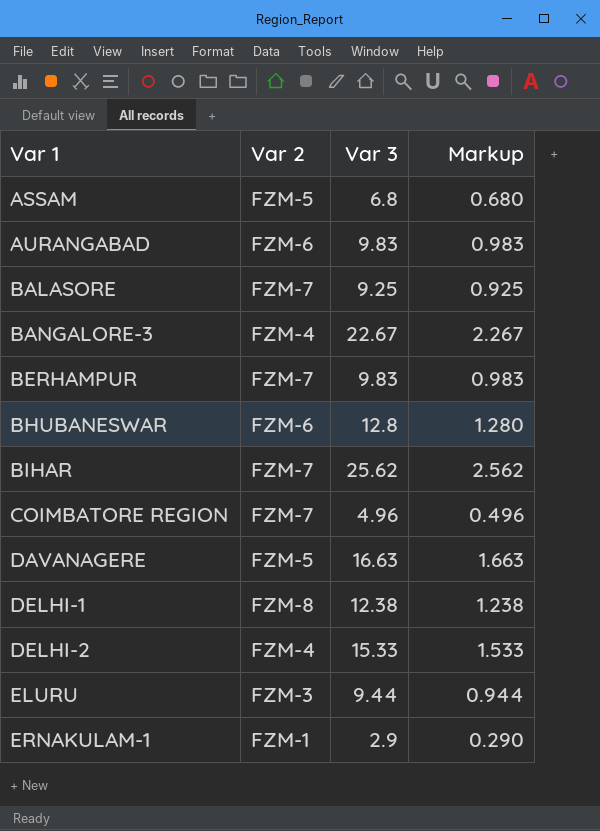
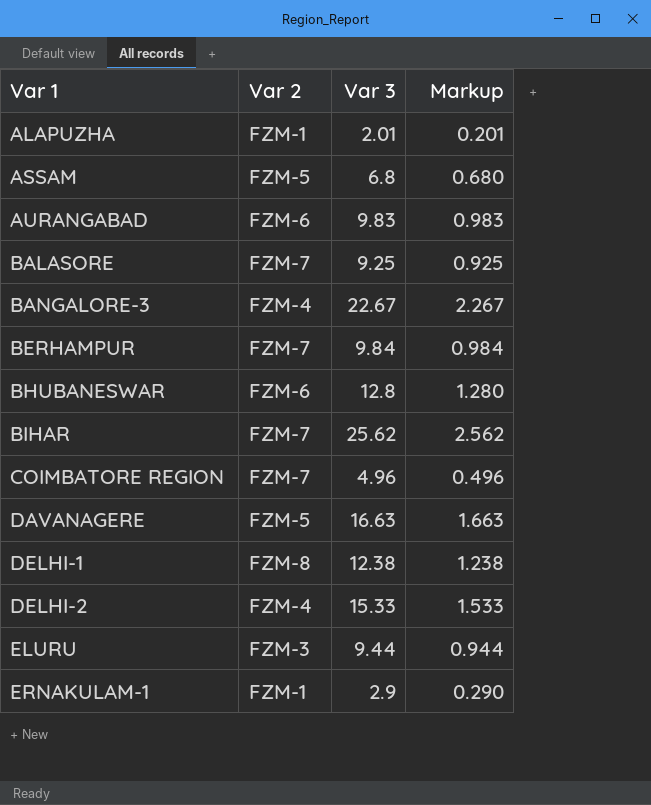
row ALAPUZHA: none -> FZM-1 | 2.01 | 0.201
BERHAMPUR | Var 3: 9.83 -> 9.84
BERHAMPUR | Markup: 0.983 -> 0.984

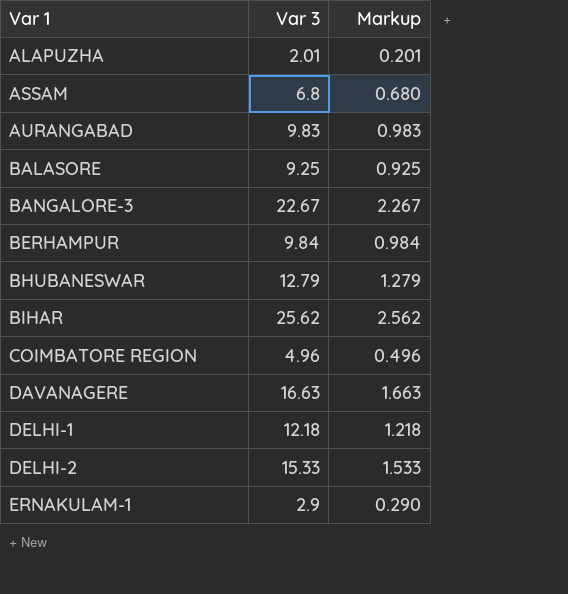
column Var 2 | position: 2 -> none
row ELURU: FZM-3 | 9.44 | 0.944 -> none
BHUBANESWAR | Var 3: 12.8 -> 12.79
BHUBANESWAR | Markup: 1.280 -> 1.279
DELHI-1 | Var 3: 12.38 -> 12.18
DELHI-1 | Markup: 1.238 -> 1.218

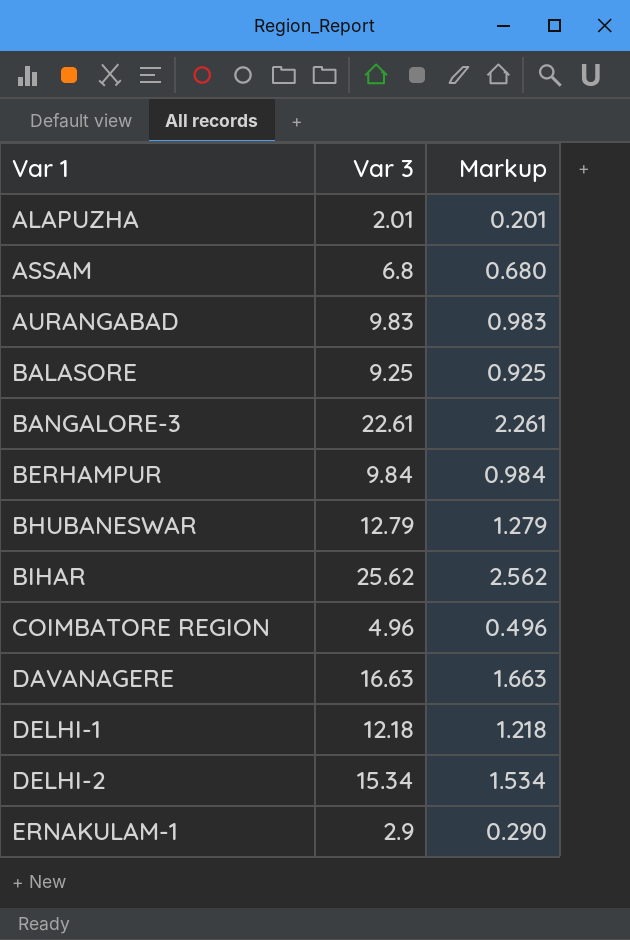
BANGALORE-3 | Var 3: 22.67 -> 22.61
BANGALORE-3 | Markup: 2.267 -> 2.261
DELHI-2 | Var 3: 15.33 -> 15.34
DELHI-2 | Markup: 1.533 -> 1.534

